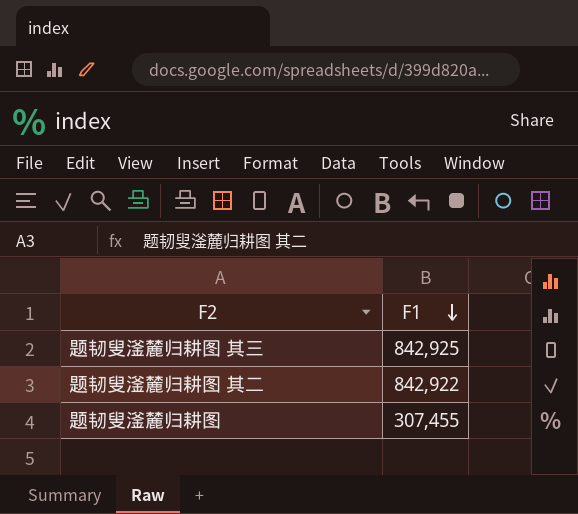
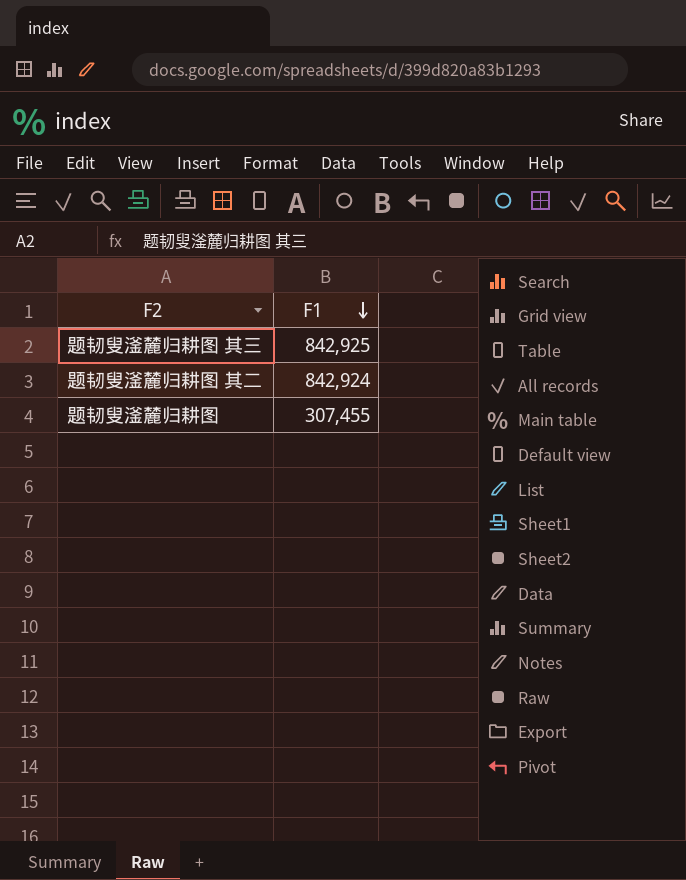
题韧叟滏麓归耕图 其二 | F1: 842,922 -> 842,924

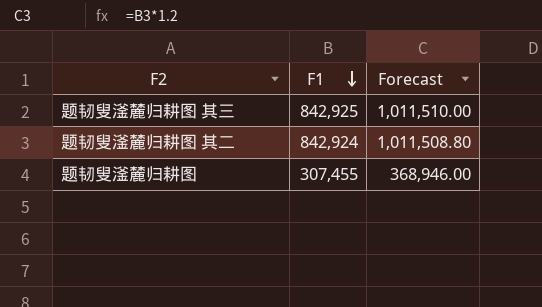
column Forecast | formula: none -> [F1] * 1.2

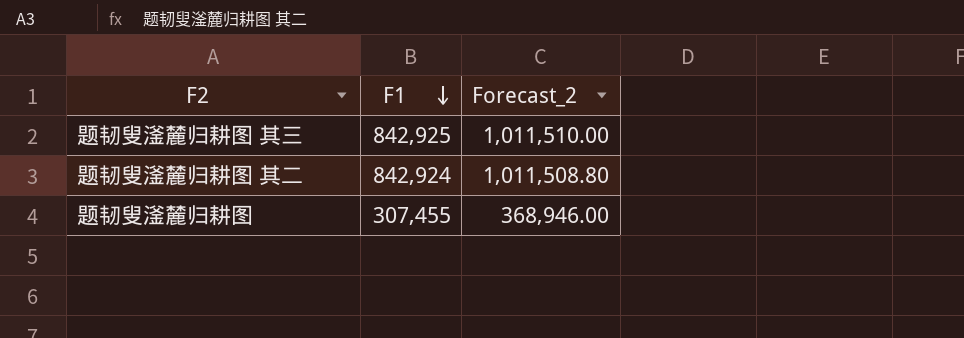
column name: Forecast -> Forecast_2

